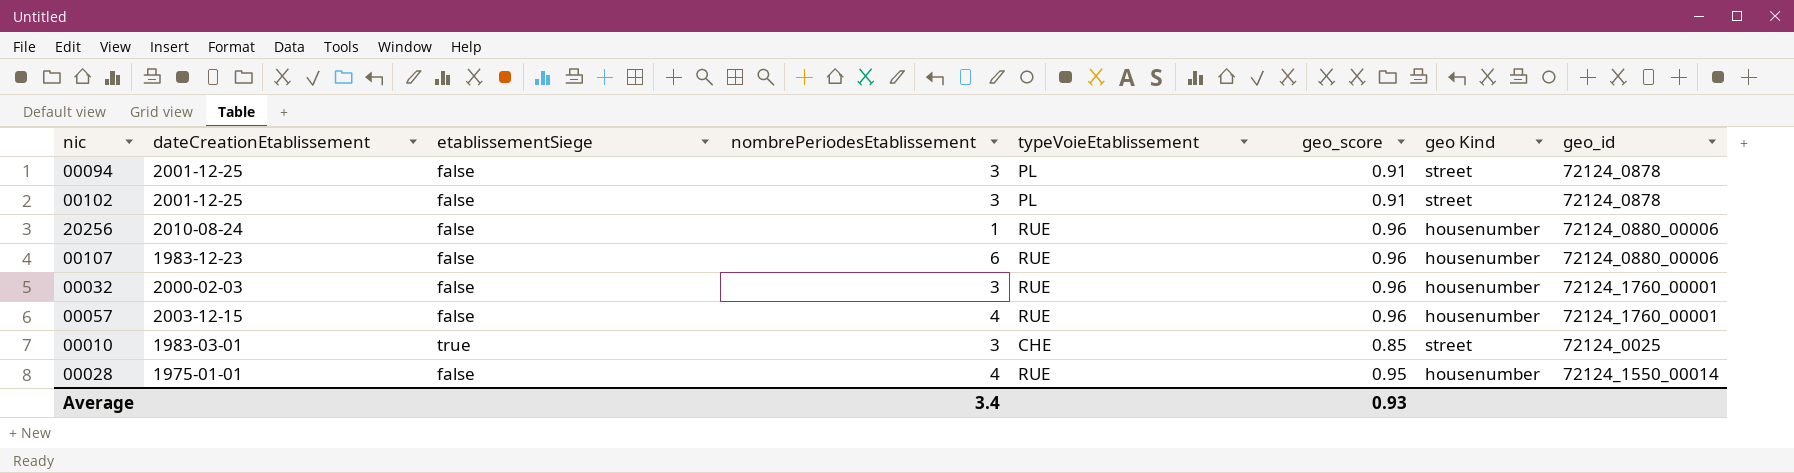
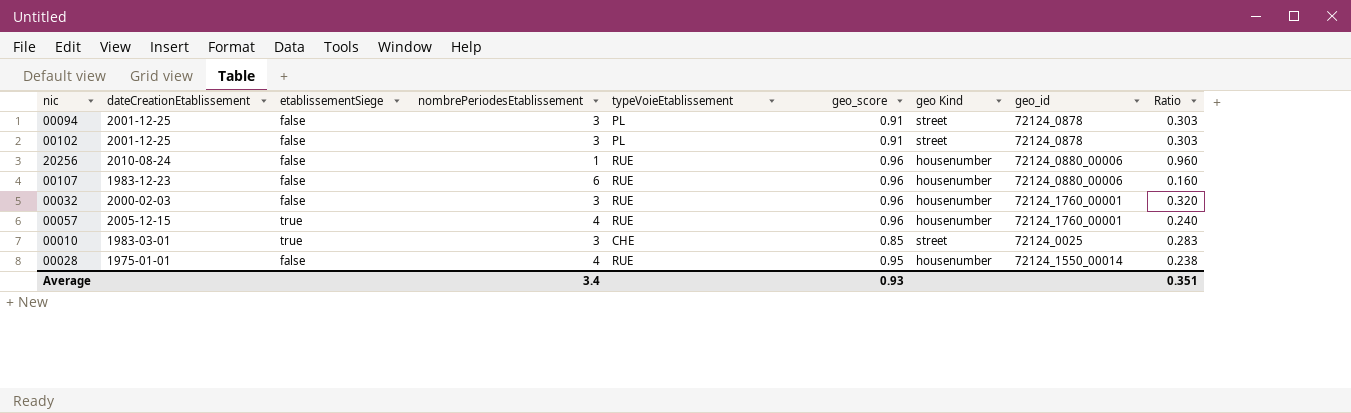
column Ratio | formula: none -> [geo_score] / [nombrePeriodesEtablissement]
00057 | dateCreationEtablissement: 2003-12-15 -> 2005-12-15
00057 | etablissementSiege: false -> true

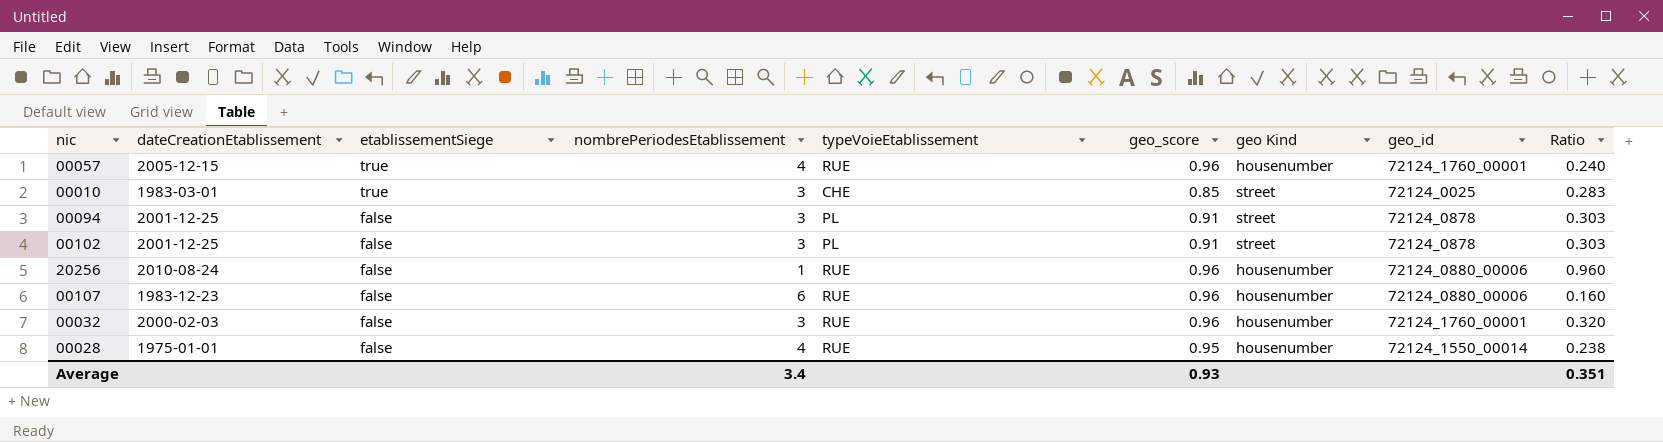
row order: none -> etablissementSiege descending

